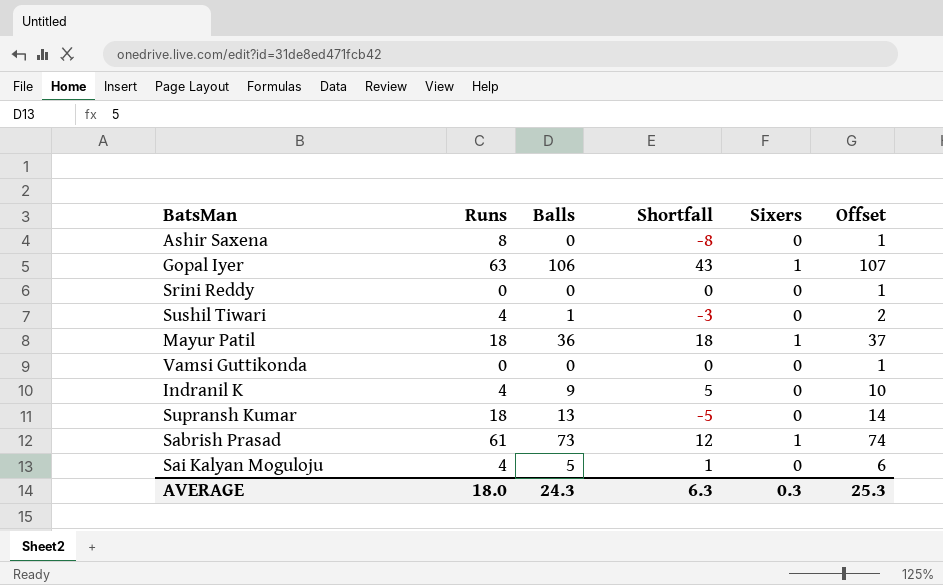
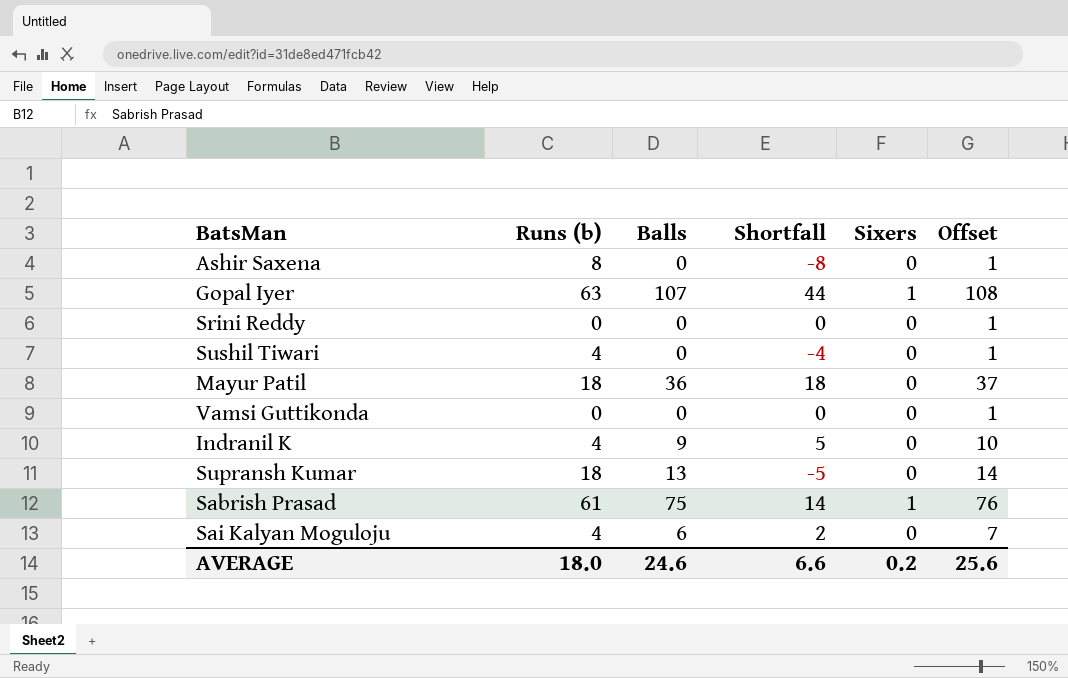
column name: Runs -> Runs (b)
Gopal Iyer | Balls: 106 -> 107
Gopal Iyer | Shortfall: 43 -> 44
Gopal Iyer | Offset: 107 -> 108
Sushil Tiwari | Balls: 1 -> 0
Sushil Tiwari | Shortfall: -3 -> -4
Sushil Tiwari | Offset: 2 -> 1
Mayur Patil | Sixers: 1 -> 0
Sabrish Prasad | Balls: 73 -> 75
Sabrish Prasad | Shortfall: 12 -> 14
Sabrish Prasad | Offset: 74 -> 76
Sai Kalyan Moguloju | Balls: 5 -> 6
Sai Kalyan Moguloju | Shortfall: 1 -> 2
Sai Kalyan Moguloju | Offset: 6 -> 7
AVERAGE | Balls: 24.3 -> 24.6
AVERAGE | Shortfall: 6.3 -> 6.6
AVERAGE | Sixers: 0.3 -> 0.2
AVERAGE | Offset: 25.3 -> 25.6

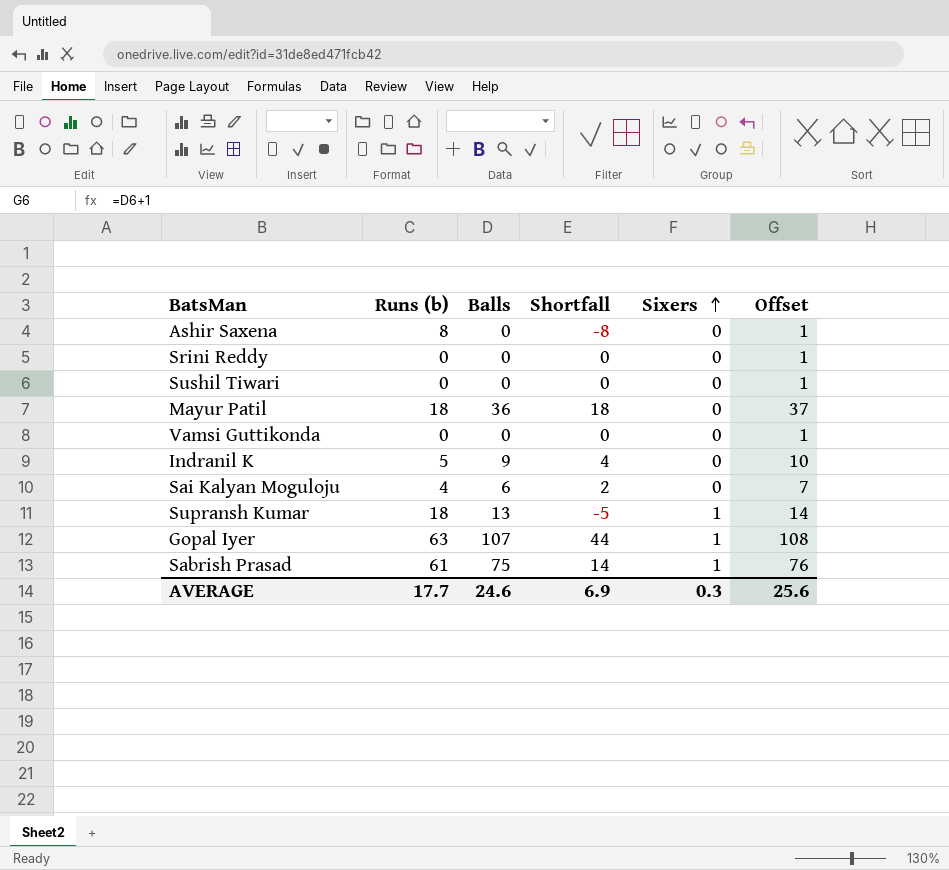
row order: none -> Sixers ascending
Sushil Tiwari | Runs (b): 4 -> 0
Sushil Tiwari | Shortfall: -4 -> 0
Indranil K | Runs (b): 4 -> 5
Indranil K | Shortfall: 5 -> 4
Supransh Kumar | Sixers: 0 -> 1
AVERAGE | Runs (b): 18.0 -> 17.7
AVERAGE | Shortfall: 6.6 -> 6.9
AVERAGE | Sixers: 0.2 -> 0.3

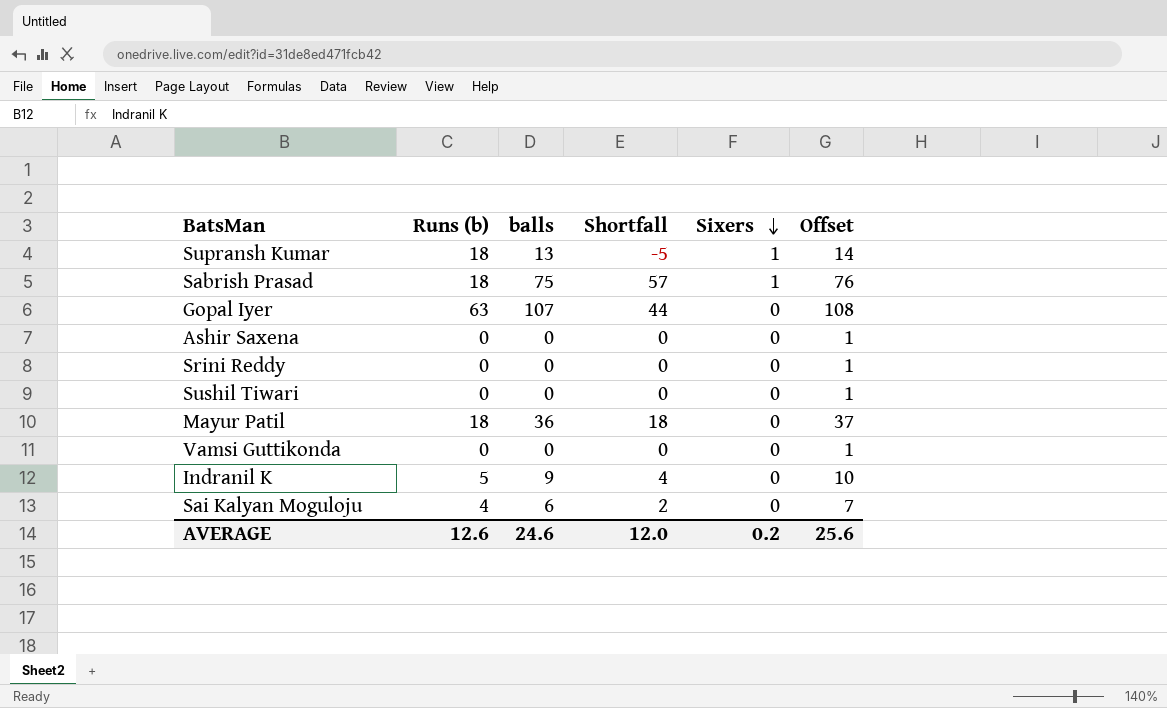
row order: Sixers ascending -> Sixers descending
column name: Balls -> balls
Sabrish Prasad | Runs (b): 61 -> 18
Sabrish Prasad | Shortfall: 14 -> 57
Gopal Iyer | Sixers: 1 -> 0
Ashir Saxena | Runs (b): 8 -> 0
Ashir Saxena | Shortfall: -8 -> 0
AVERAGE | Runs (b): 17.7 -> 12.6
AVERAGE | Shortfall: 6.9 -> 12.0
AVERAGE | Sixers: 0.3 -> 0.2

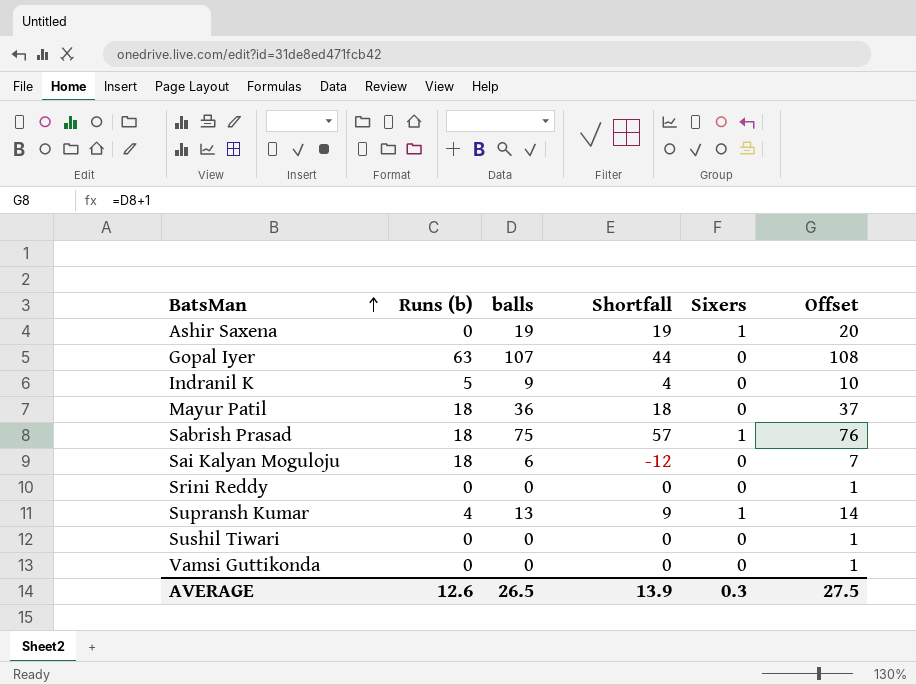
row order: Sixers descending -> BatsMan ascending
Ashir Saxena | balls: 0 -> 19
Ashir Saxena | Shortfall: 0 -> 19
Ashir Saxena | Sixers: 0 -> 1
Ashir Saxena | Offset: 1 -> 20
Sai Kalyan Moguloju | Runs (b): 4 -> 18
Sai Kalyan Moguloju | Shortfall: 2 -> -12
Supransh Kumar | Runs (b): 18 -> 4
Supransh Kumar | Shortfall: -5 -> 9
AVERAGE | balls: 24.6 -> 26.5
AVERAGE | Shortfall: 12.0 -> 13.9
AVERAGE | Sixers: 0.2 -> 0.3
AVERAGE | Offset: 25.6 -> 27.5

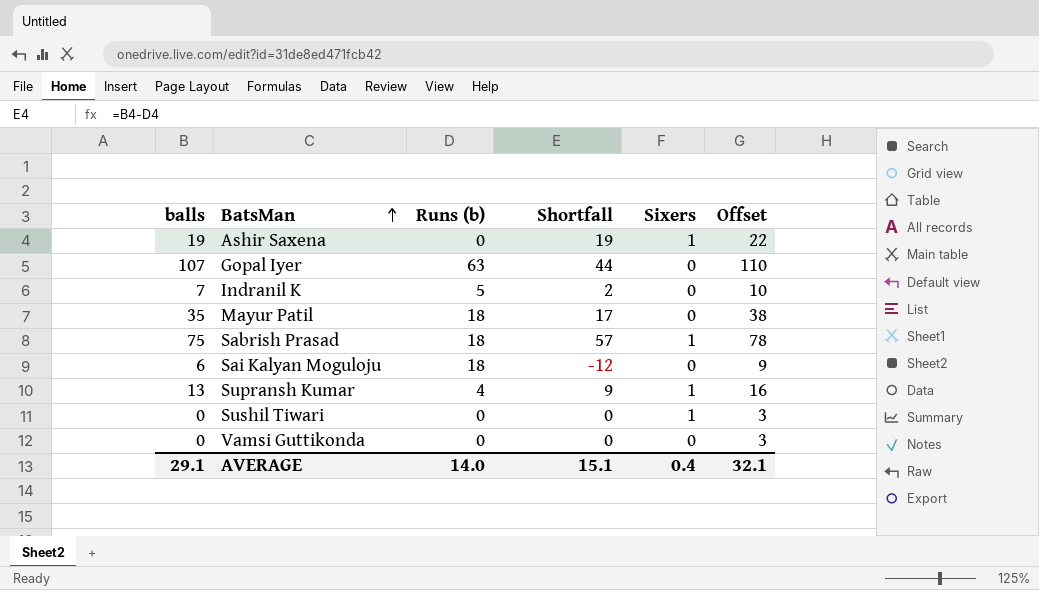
column balls | position: 3 -> 1
column Offset | formula: [balls] + 1 -> [balls] + 3
row Srini Reddy: 0 | 0 | 0 | 0 | 1 -> none
Indranil K | balls: 9 -> 7
Indranil K | Shortfall: 4 -> 2
Mayur Patil | balls: 36 -> 35
Mayur Patil | Shortfall: 18 -> 17
Sushil Tiwari | Sixers: 0 -> 1
AVERAGE | balls: 26.5 -> 29.1
AVERAGE | Runs (b): 12.6 -> 14.0
AVERAGE | Shortfall: 13.9 -> 15.1
AVERAGE | Sixers: 0.3 -> 0.4
AVERAGE | Offset: 27.5 -> 32.1

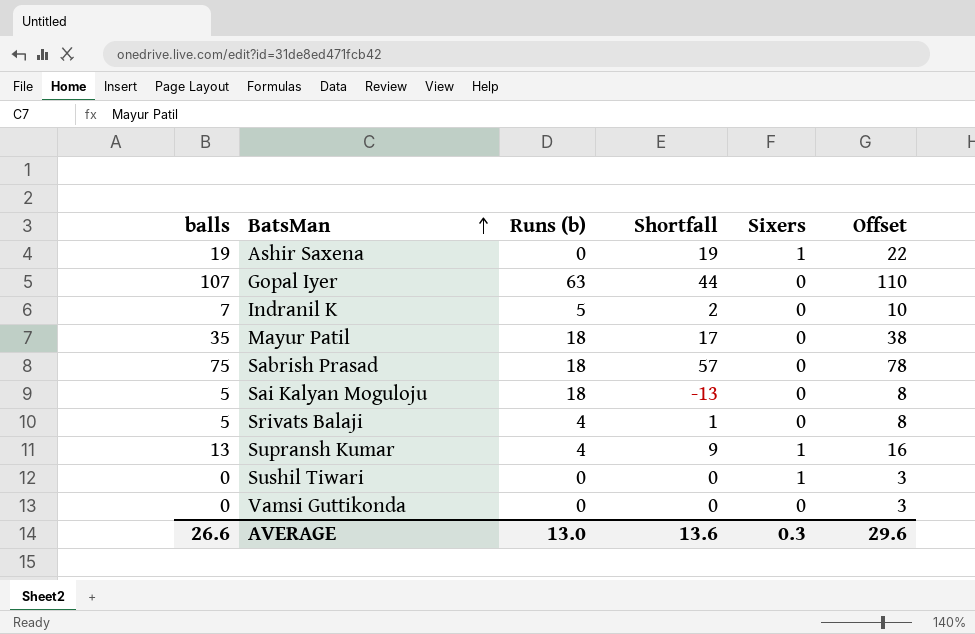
Sabrish Prasad | Sixers: 1 -> 0
Sai Kalyan Moguloju | balls: 6 -> 5
Sai Kalyan Moguloju | Shortfall: -12 -> -13
Sai Kalyan Moguloju | Offset: 9 -> 8
row Srivats Balaji: none -> 5 | 4 | 1 | 0 | 8
AVERAGE | balls: 29.1 -> 26.6
AVERAGE | Runs (b): 14.0 -> 13.0
AVERAGE | Shortfall: 15.1 -> 13.6
AVERAGE | Sixers: 0.4 -> 0.3
AVERAGE | Offset: 32.1 -> 29.6

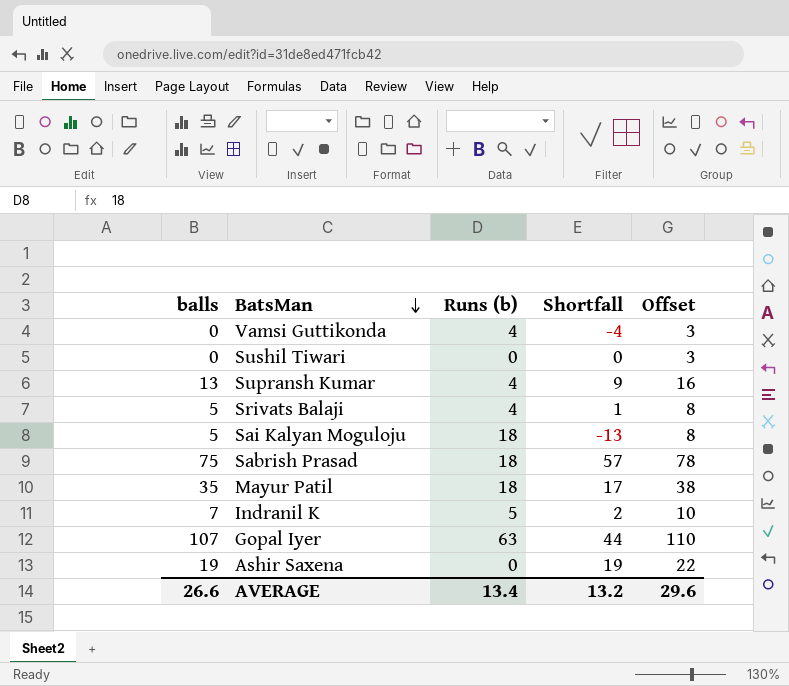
row order: BatsMan ascending -> BatsMan descending
column Sixers | position: 5 -> none
Vamsi Guttikonda | Runs (b): 0 -> 4
Vamsi Guttikonda | Shortfall: 0 -> -4
AVERAGE | Runs (b): 13.0 -> 13.4
AVERAGE | Shortfall: 13.6 -> 13.2

